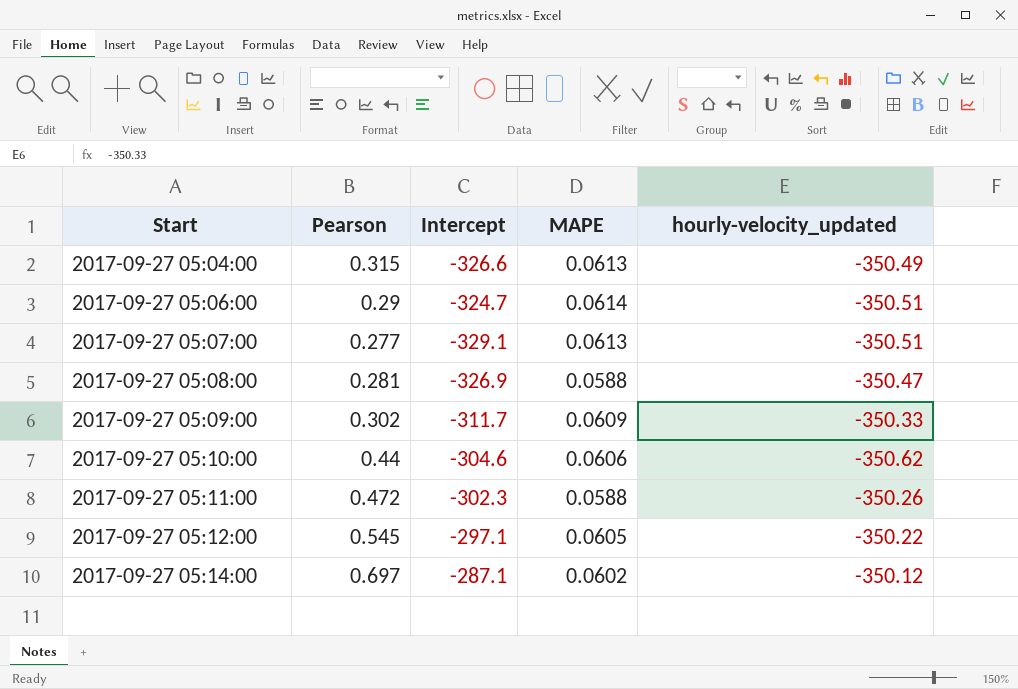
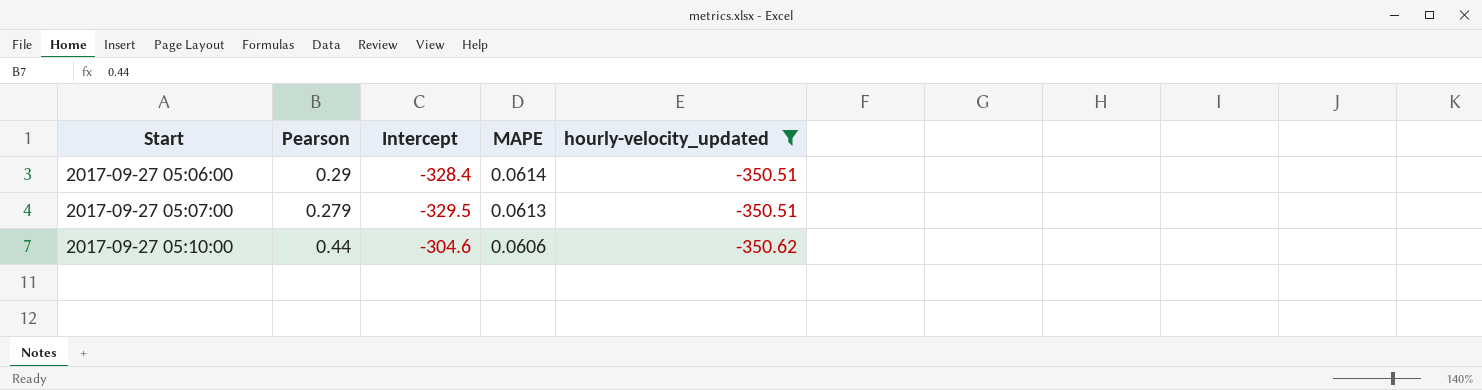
filter: none -> hourly-velocity_updated <= -350.51
2017-09-27 05:06:00 | Intercept: -324.7 -> -328.4
2017-09-27 05:07:00 | Pearson: 0.277 -> 0.279
2017-09-27 05:07:00 | Intercept: -329.1 -> -329.5

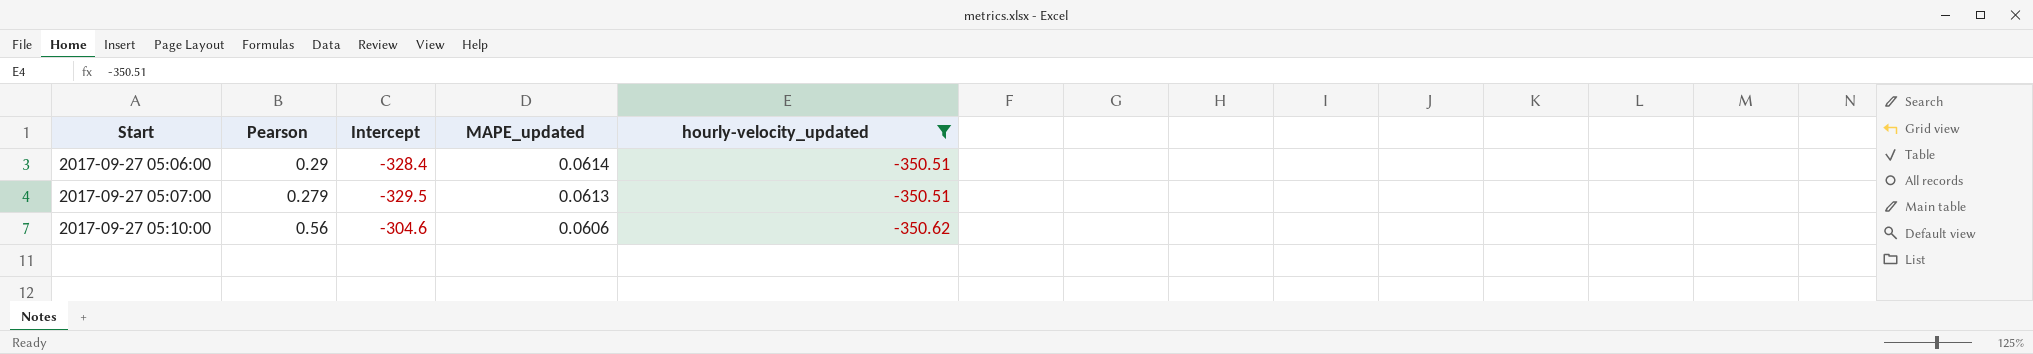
column name: MAPE -> MAPE_updated
2017-09-27 05:10:00 | Pearson: 0.44 -> 0.56

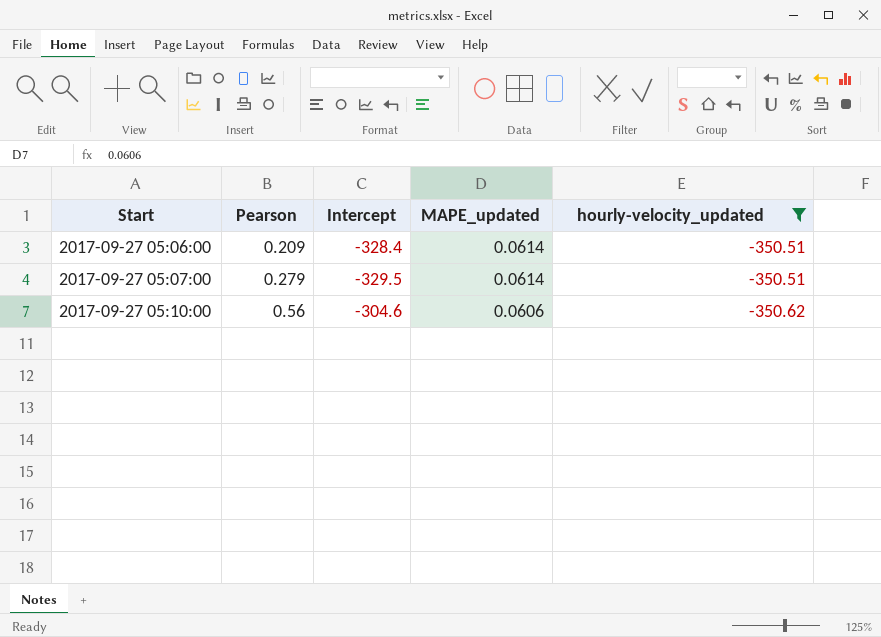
2017-09-27 05:06:00 | Pearson: 0.29 -> 0.209
2017-09-27 05:07:00 | MAPE_updated: 0.0613 -> 0.0614

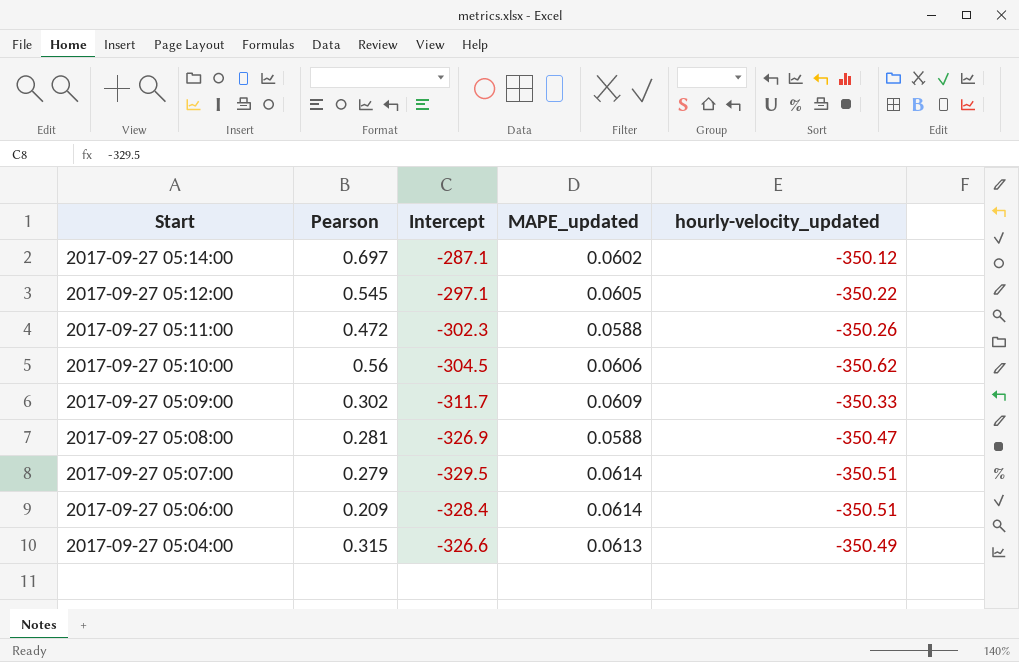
filter: hourly-velocity_updated <= -350.51 -> none
row order: Start ascending -> Start descending
2017-09-27 05:10:00 | Intercept: -304.6 -> -304.5

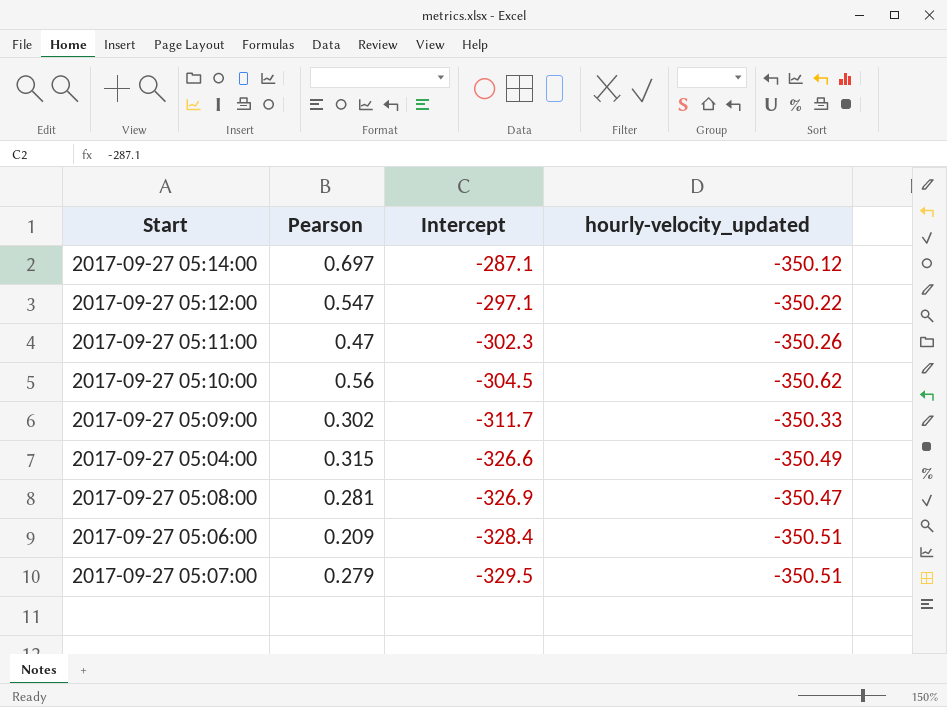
row order: Start descending -> Intercept descending
column MAPE_updated | position: 4 -> none
2017-09-27 05:12:00 | Pearson: 0.545 -> 0.547
2017-09-27 05:11:00 | Pearson: 0.472 -> 0.47

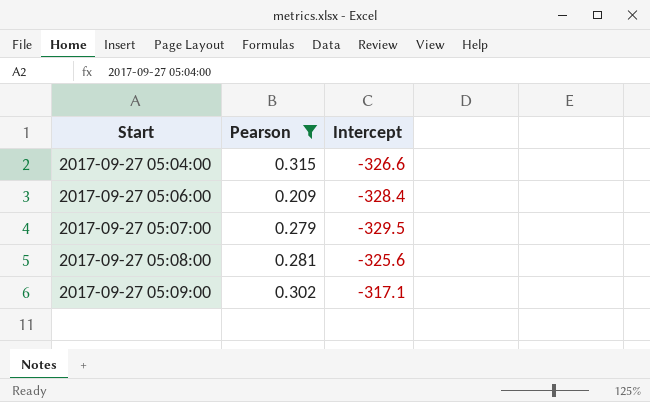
filter: none -> Pearson <= 0.315
row order: Intercept descending -> Start ascending
column hourly-velocity_updated | position: 4 -> none
2017-09-27 05:08:00 | Intercept: -326.9 -> -325.6
2017-09-27 05:09:00 | Intercept: -311.7 -> -317.1

